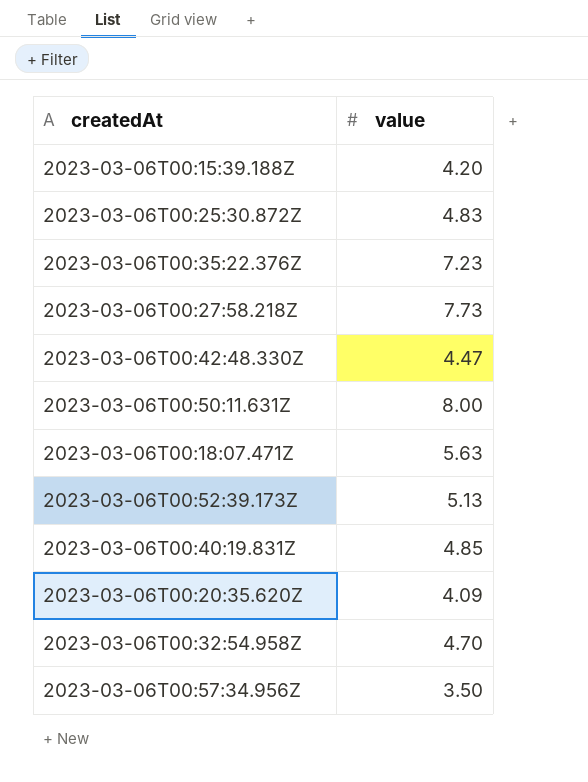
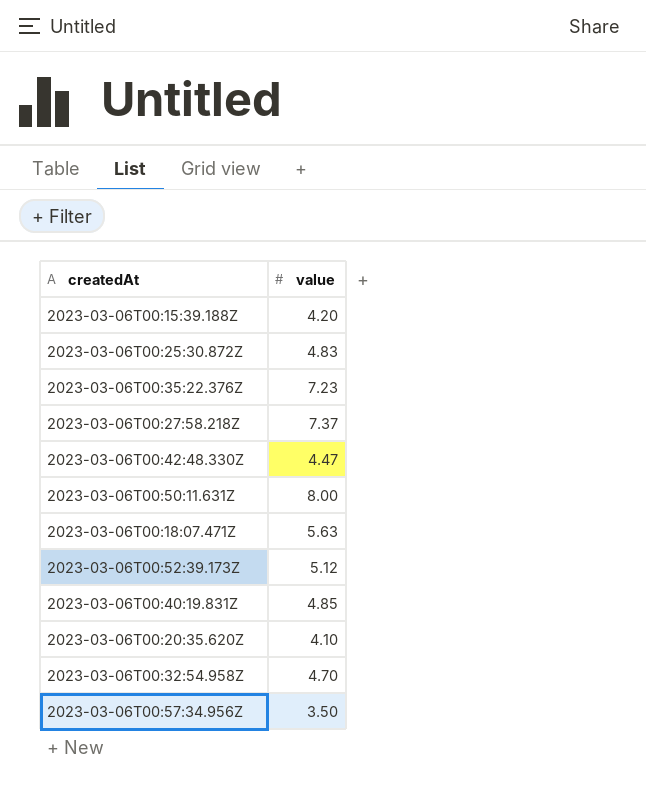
2023-03-06T00:27:58.218Z | value: 7.73 -> 7.37
2023-03-06T00:52:39.173Z | value: 5.13 -> 5.12
2023-03-06T00:20:35.620Z | value: 4.09 -> 4.10

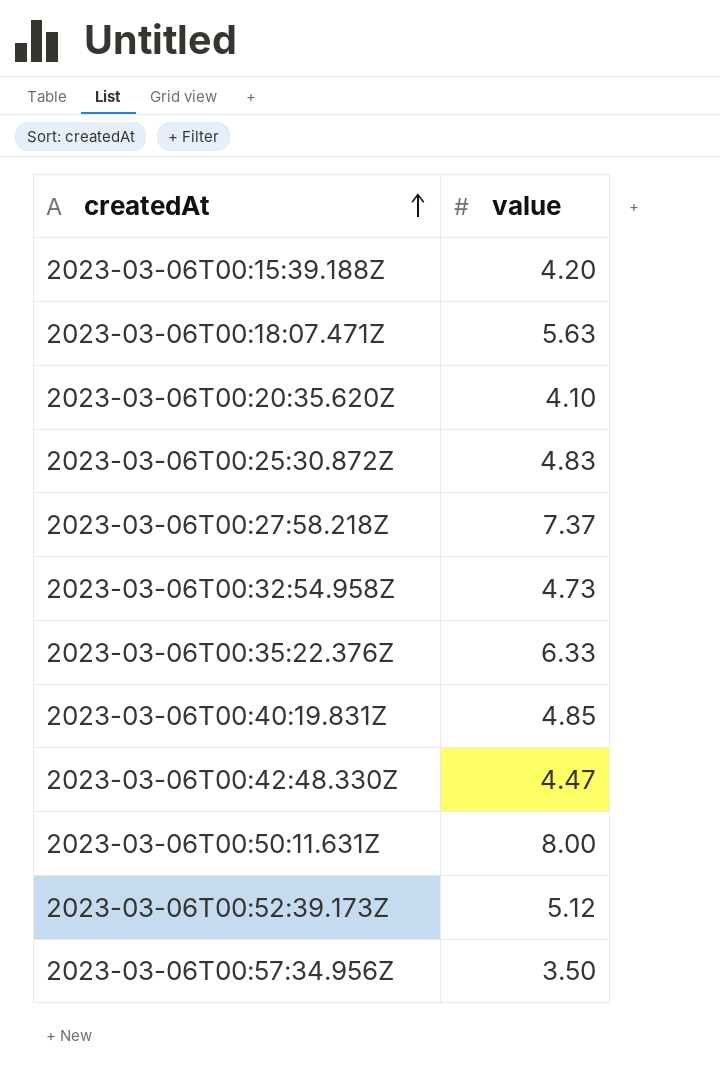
row order: none -> createdAt ascending
2023-03-06T00:32:54.958Z | value: 4.70 -> 4.73
2023-03-06T00:35:22.376Z | value: 7.23 -> 6.33

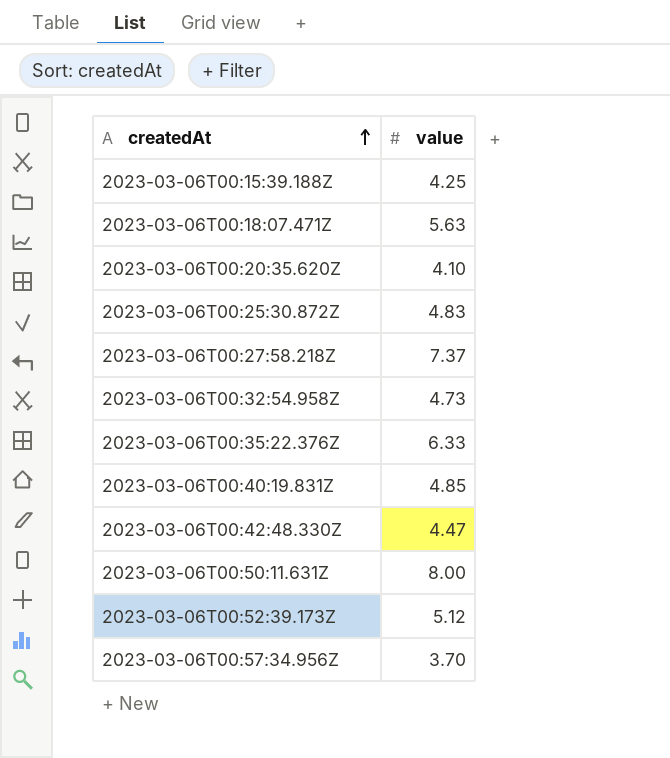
2023-03-06T00:15:39.188Z | value: 4.20 -> 4.25
2023-03-06T00:57:34.956Z | value: 3.50 -> 3.70

